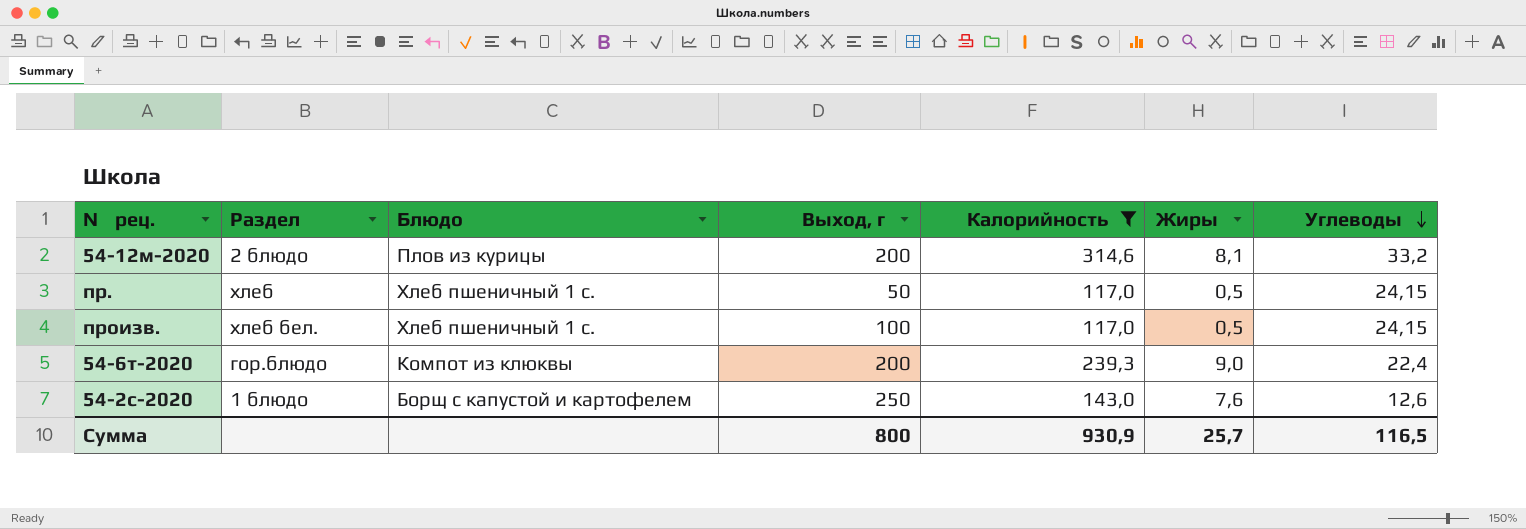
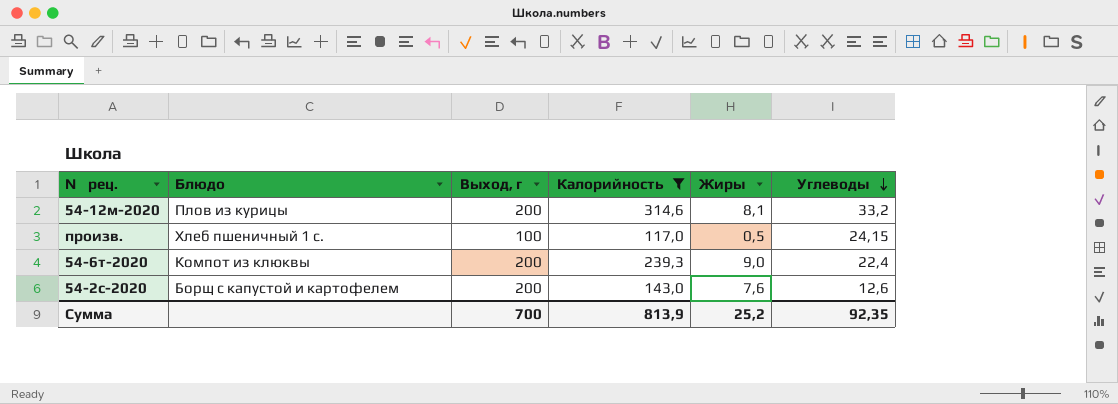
column Раздел | position: 2 -> none
row пр.: хлеб | Хлеб пшеничный 1 с. | 50 | 117,0 | 0,5 | 24,15 -> none
54-2с-2020 | Выход, г: 250 -> 200
Сумма | Выход, г: 800 -> 700
Сумма | Калорийность: 930,9 -> 813,9
Сумма | Жиры: 25,7 -> 25,2
Сумма | Углеводы: 116,5 -> 92,35

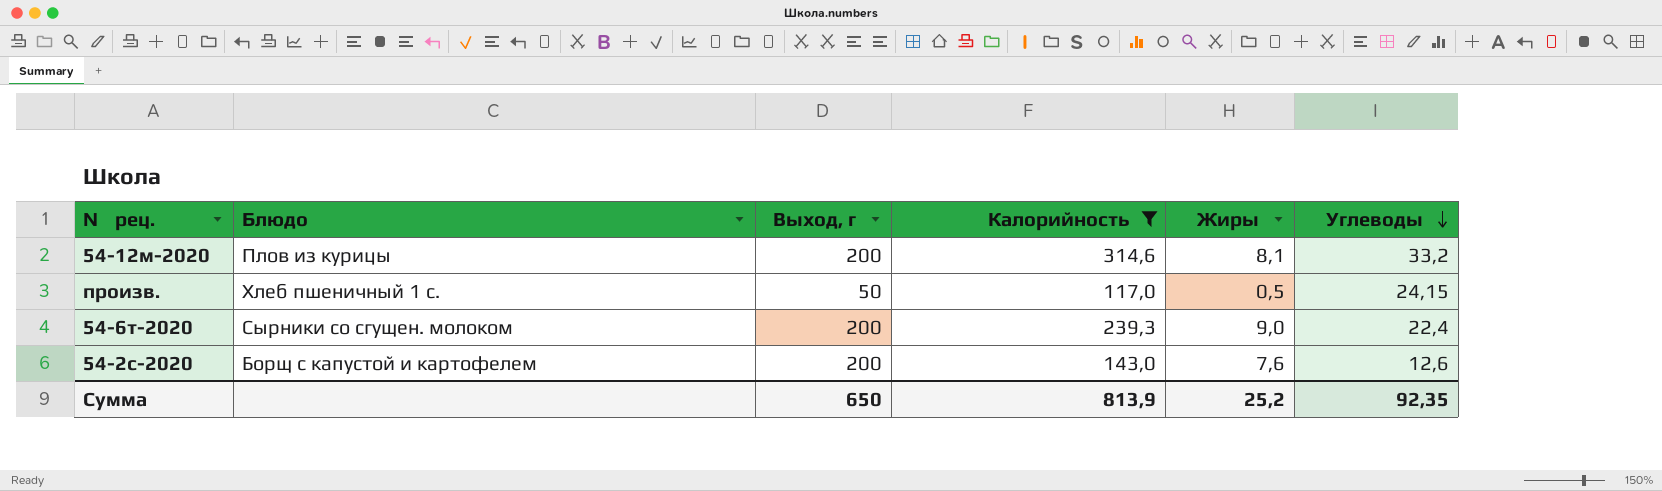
произв. | Выход, г: 100 -> 50
54-6т-2020 | Блюдо: Компот из клюквы -> Сырники со сгущен. молоком
Сумма | Выход, г: 700 -> 650

